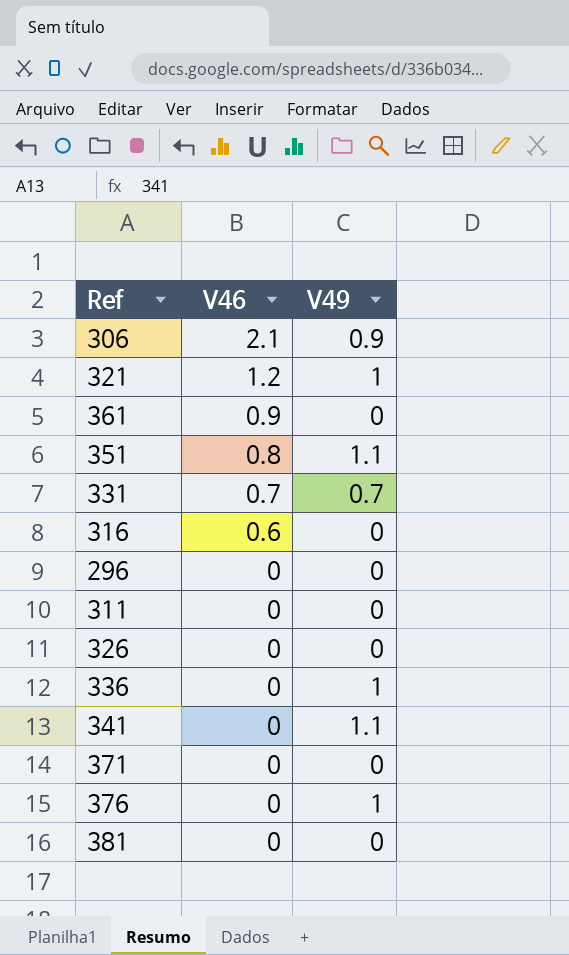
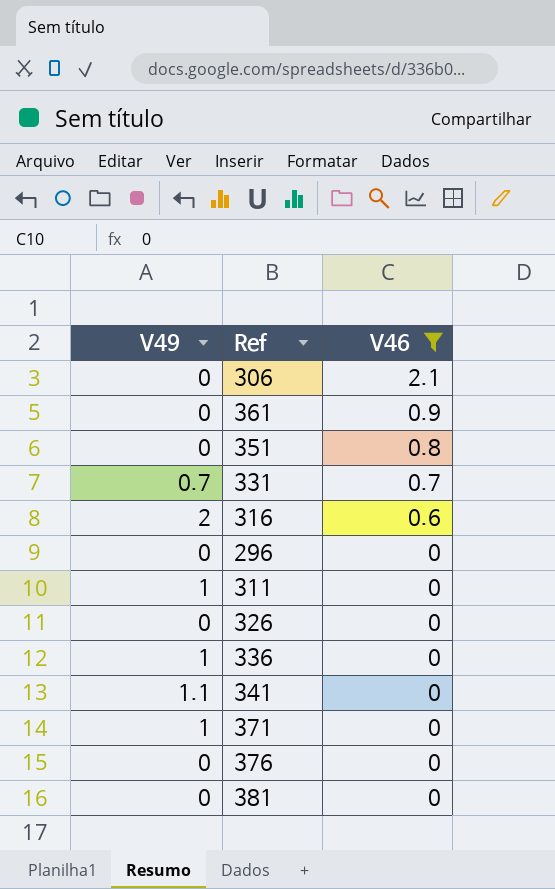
filter: none -> V46 != 1.2
column V49 | position: 3 -> 1
306 | V49: 0.9 -> 0
351 | V49: 1.1 -> 0
316 | V49: 0 -> 2
311 | V49: 0 -> 1
371 | V49: 0 -> 1
376 | V49: 1 -> 0

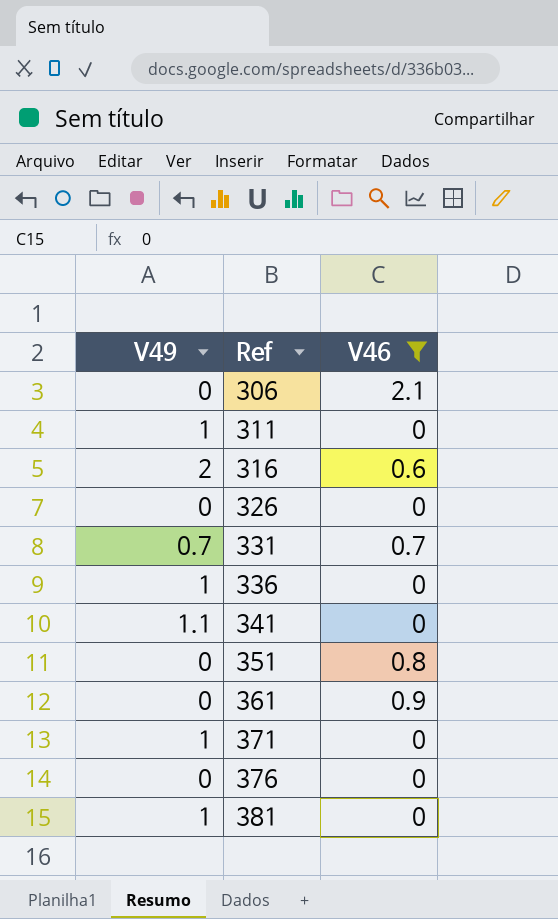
row order: V46 descending -> Ref ascending
row 296: 0 | 0 -> none
381 | V49: 0 -> 1

